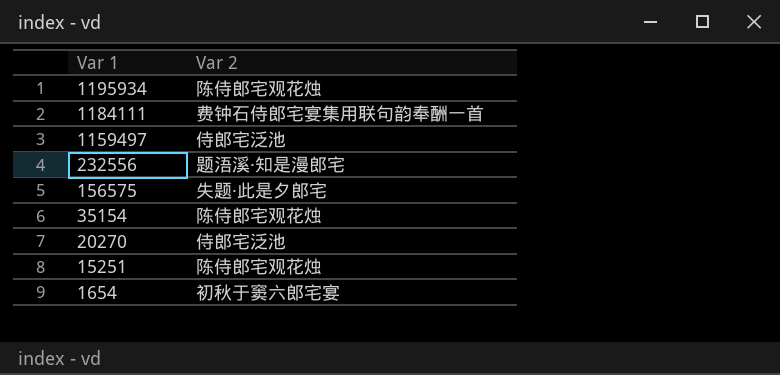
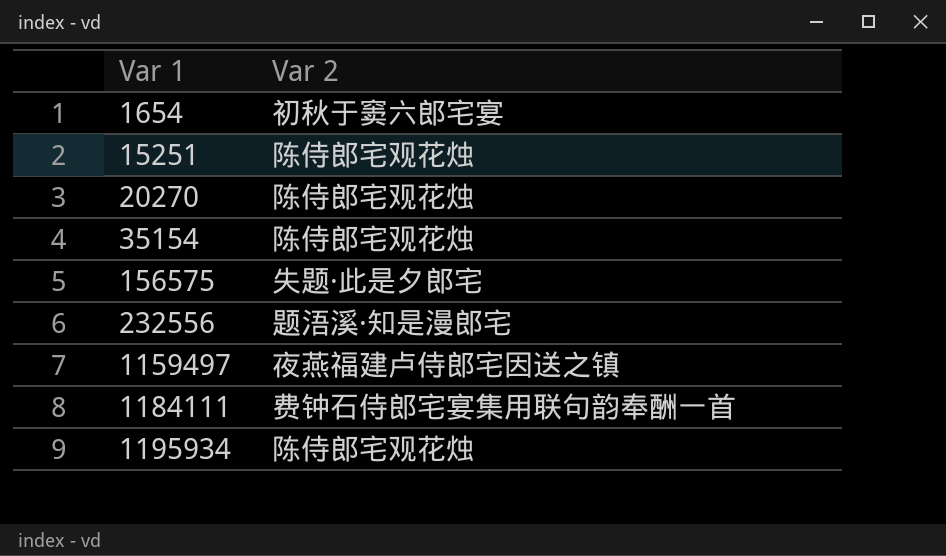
row order: Var 1 descending -> Var 1 ascending
20270 | Var 2: 侍郎宅泛池 -> 陈侍郎宅观花烛
1159497 | Var 2: 侍郎宅泛池 -> 夜燕福建卢侍郎宅因送之镇

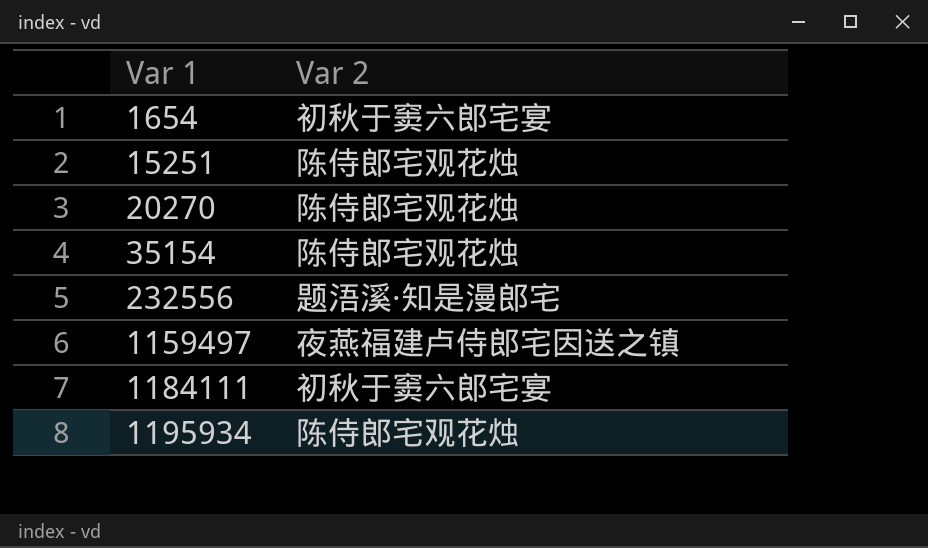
row 156575: 失题·此是夕郎宅 -> none
1184111 | Var 2: 费钟石侍郎宅宴集用联句韵奉酬一首 -> 初秋于窦六郎宅宴

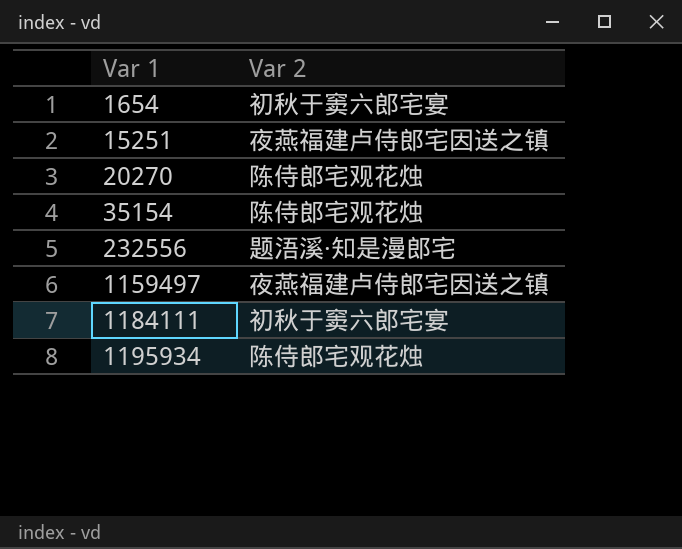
15251 | Var 2: 陈侍郎宅观花烛 -> 夜燕福建卢侍郎宅因送之镇

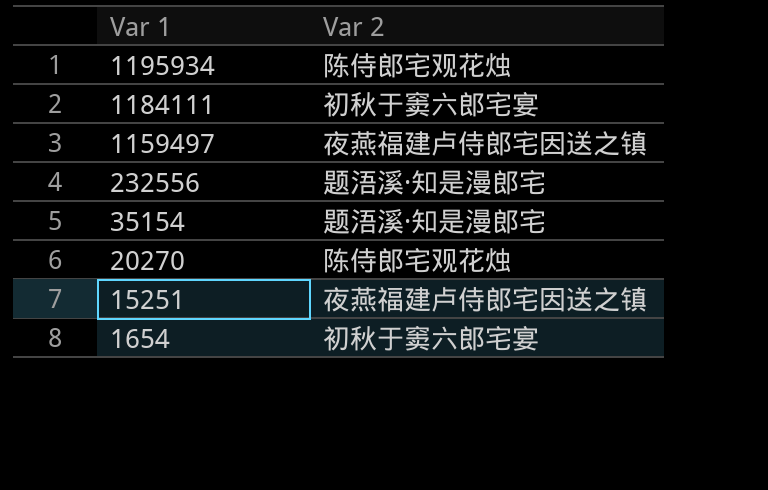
row order: Var 1 ascending -> Var 1 descending
35154 | Var 2: 陈侍郎宅观花烛 -> 题浯溪·知是漫郎宅

